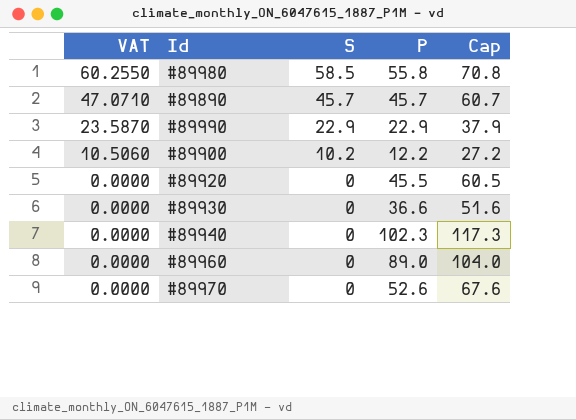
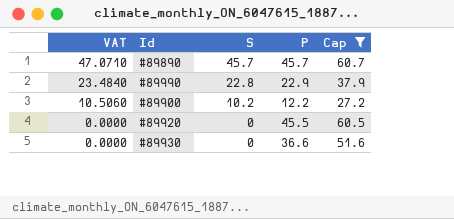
filter: none -> Cap <= 60.7
#89990 | VAT: 23.5870 -> 23.4840
#89990 | S: 22.9 -> 22.8

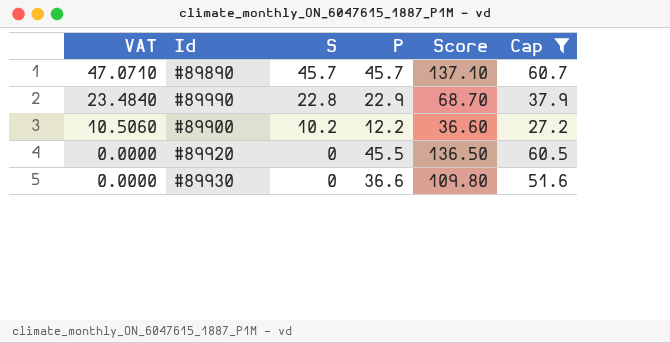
column Score | formula: none -> [P] * 3

